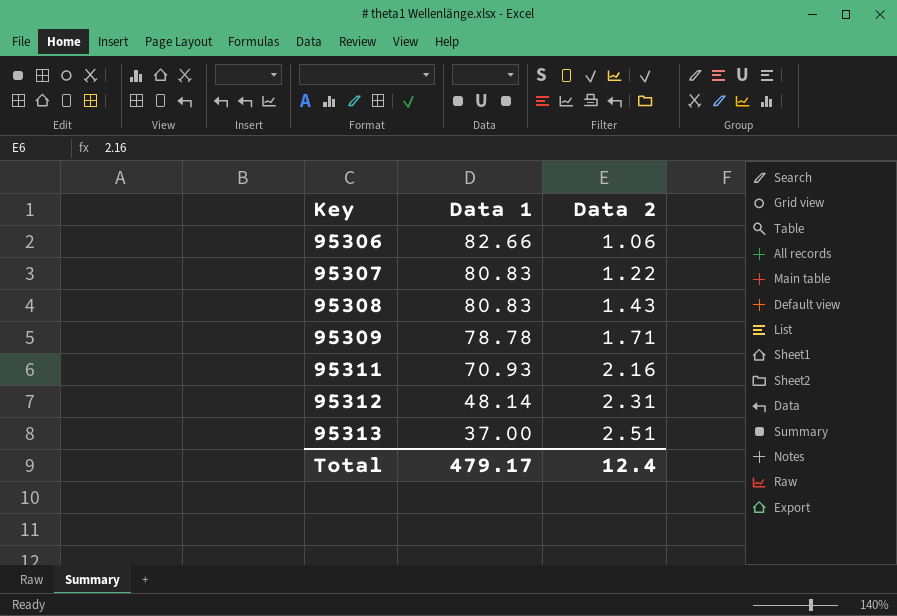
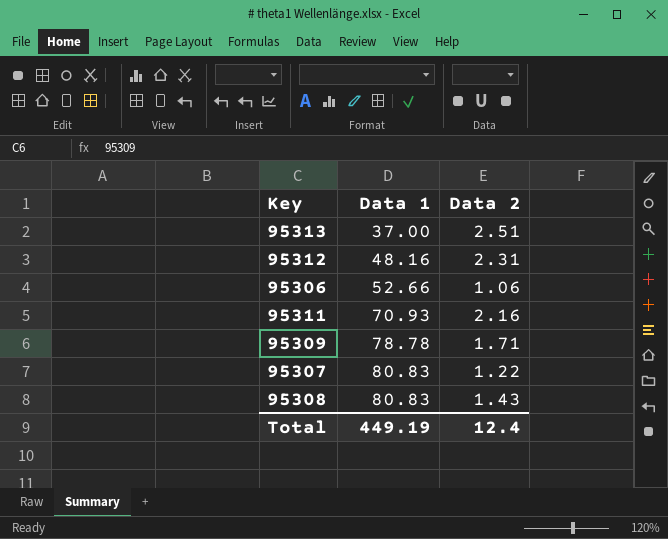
row order: Key ascending -> Data 1 ascending
95312 | Data 1: 48.14 -> 48.16
95306 | Data 1: 82.66 -> 52.66
Total | Data 1: 479.17 -> 449.19

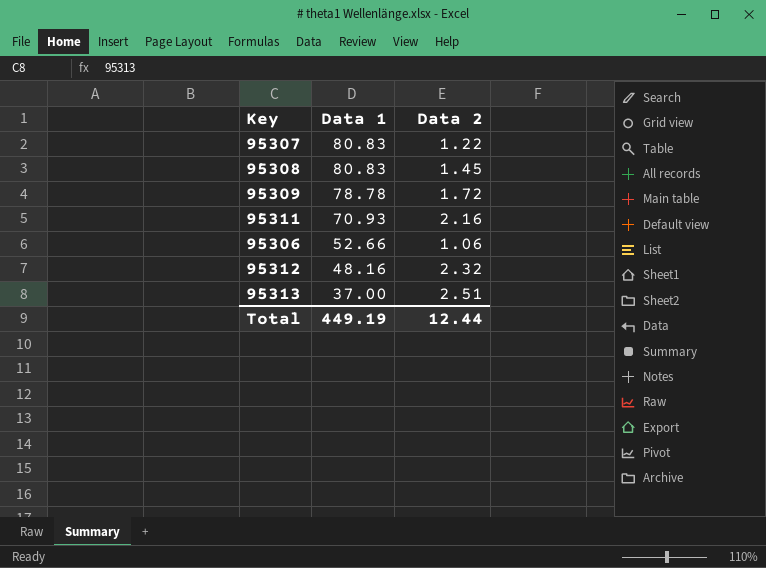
row order: Data 1 ascending -> Data 1 descending
95308 | Data 2: 1.43 -> 1.45
95309 | Data 2: 1.71 -> 1.72
95312 | Data 2: 2.31 -> 2.32
Total | Data 2: 12.4 -> 12.44

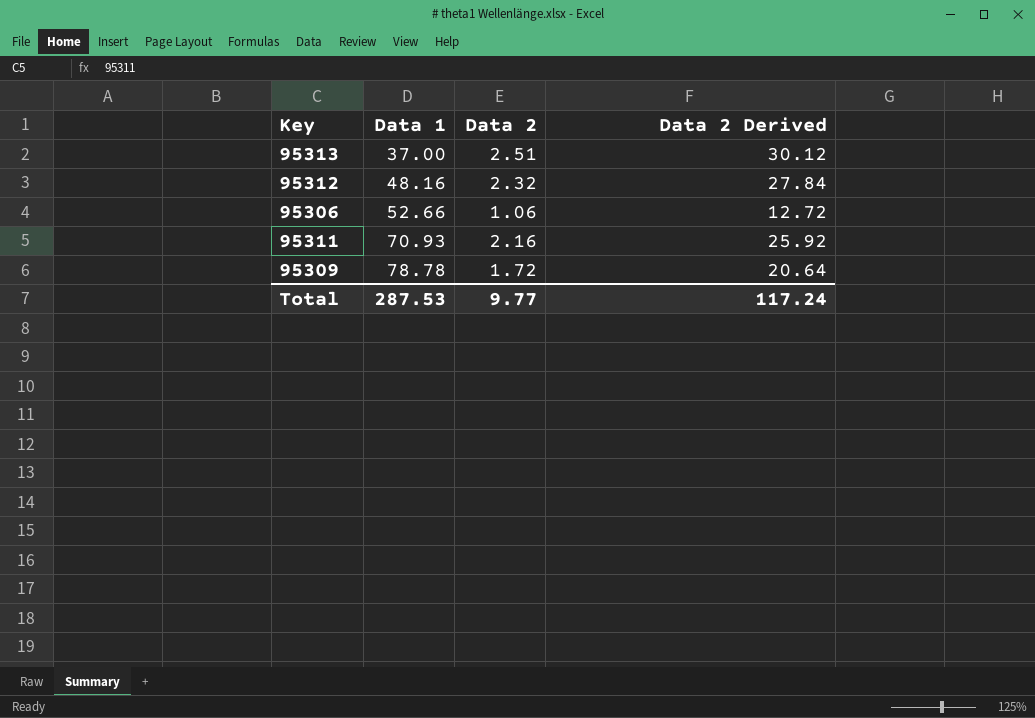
row order: Data 1 descending -> Data 1 ascending
column Data 2 Derived | formula: none -> [Data 2] * 12
row 95307: 80.83 | 1.22 -> none
row 95308: 80.83 | 1.45 -> none
Total | Data 1: 449.19 -> 287.53
Total | Data 2: 12.44 -> 9.77

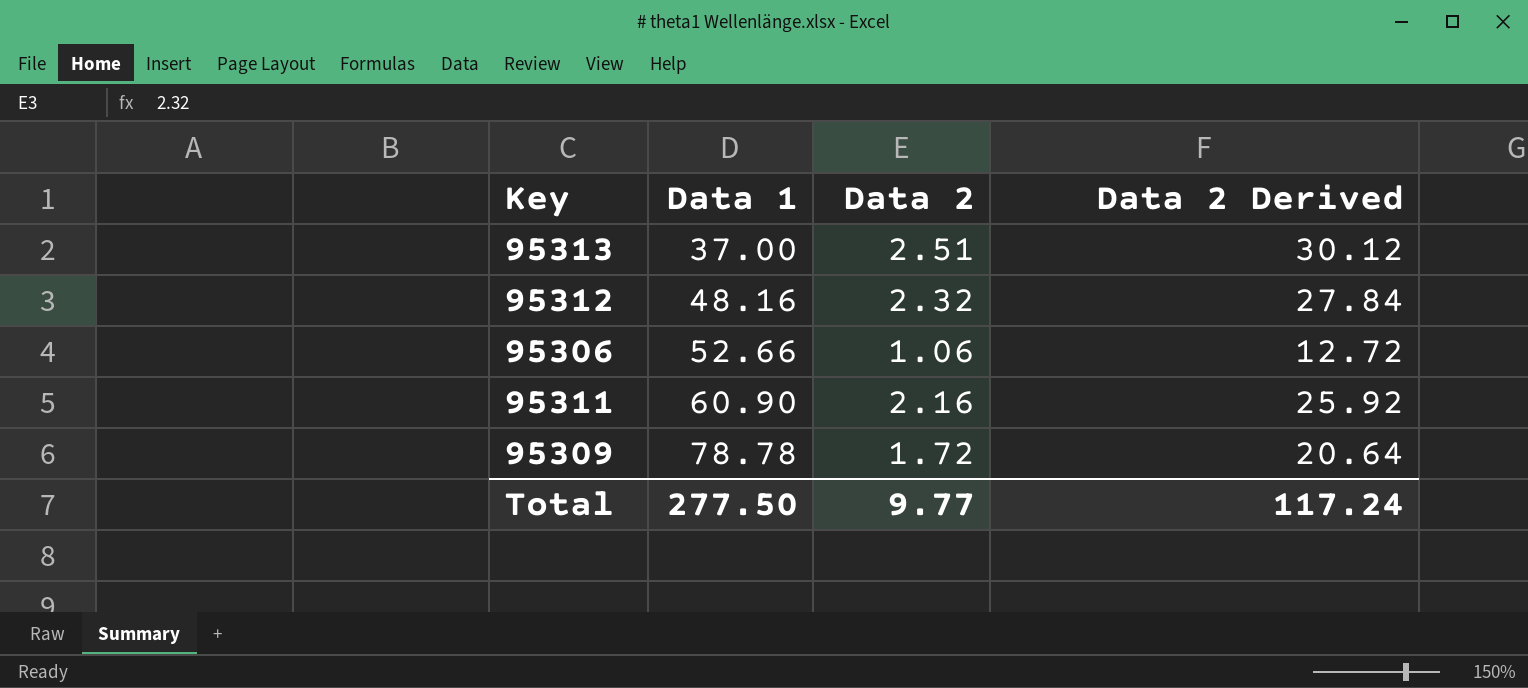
95311 | Data 1: 70.93 -> 60.90
Total | Data 1: 287.53 -> 277.50

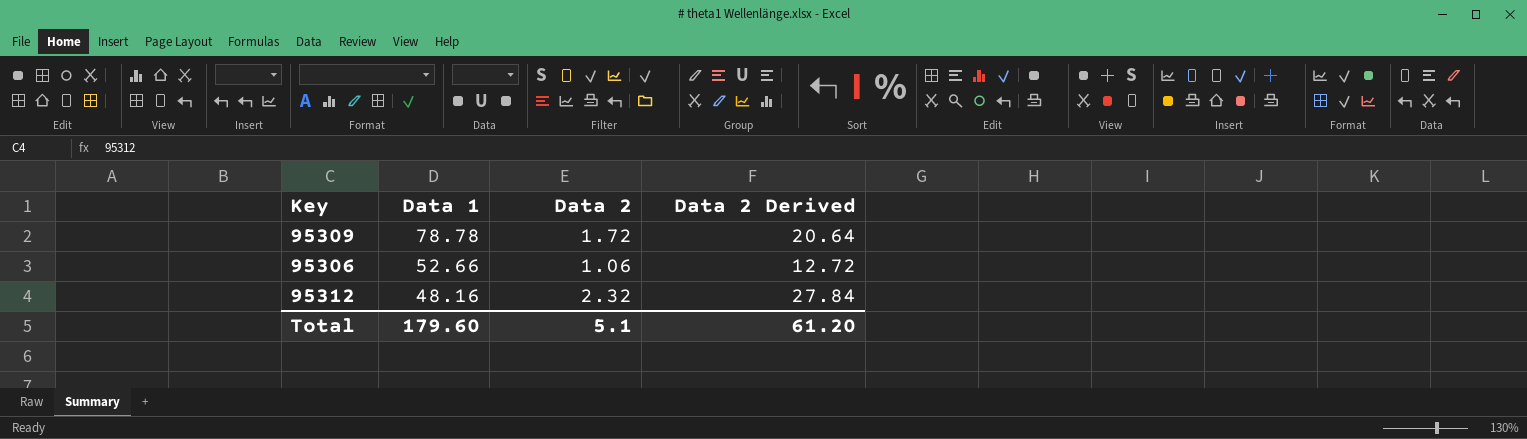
row order: Data 1 ascending -> Data 1 descending
row 95313: 37.00 | 2.51 | 30.12 -> none
row 95311: 60.90 | 2.16 | 25.92 -> none
Total | Data 1: 277.50 -> 179.60
Total | Data 2: 9.77 -> 5.1
Total | Data 2 Derived: 117.24 -> 61.20

